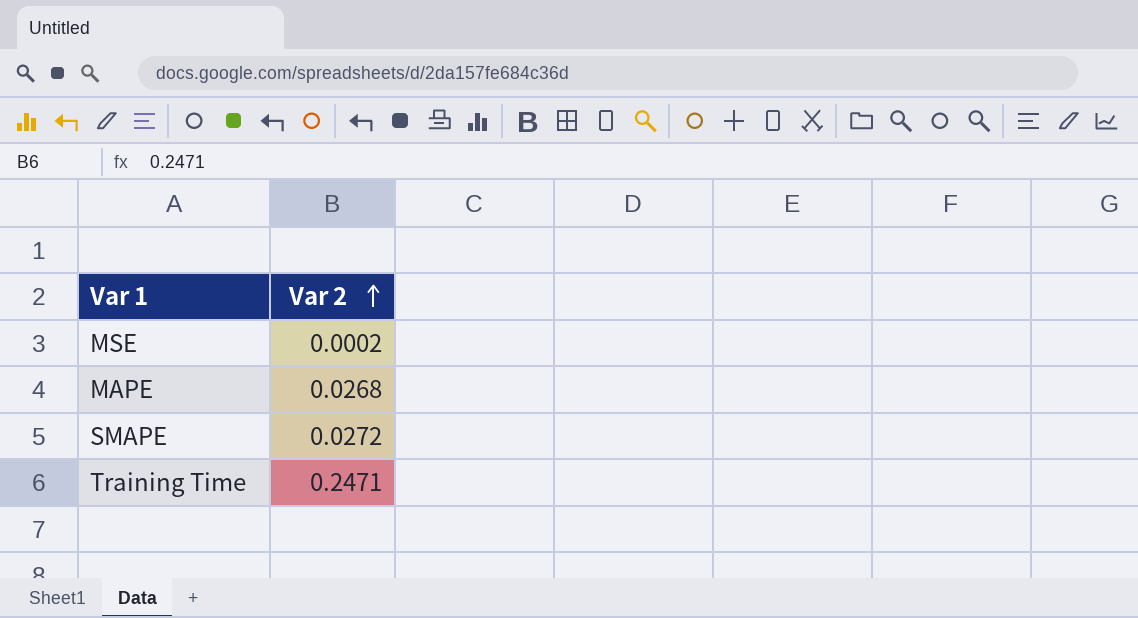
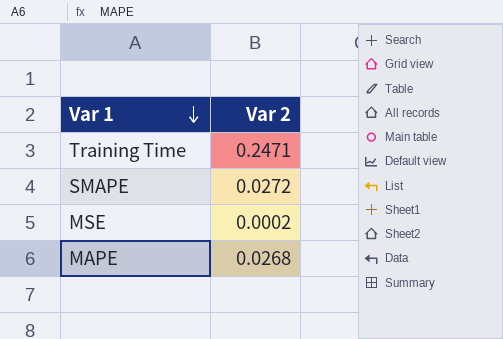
row order: Var 2 ascending -> Var 1 descending

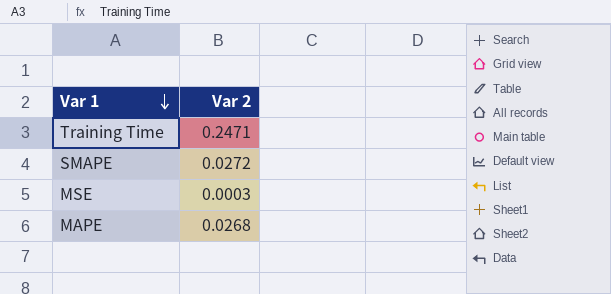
MSE | Var 2: 0.0002 -> 0.0003

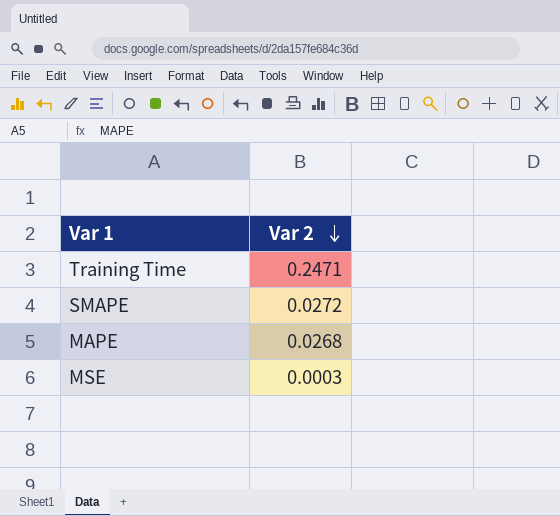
row order: Var 1 descending -> Var 2 descending

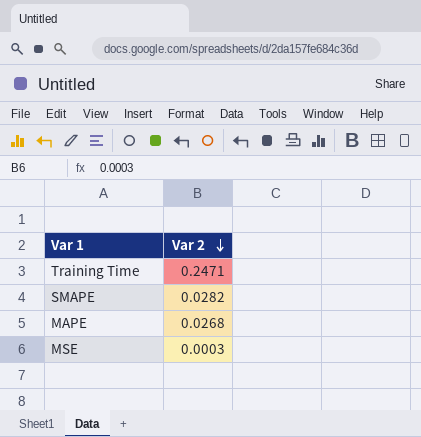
SMAPE | Var 2: 0.0272 -> 0.0282

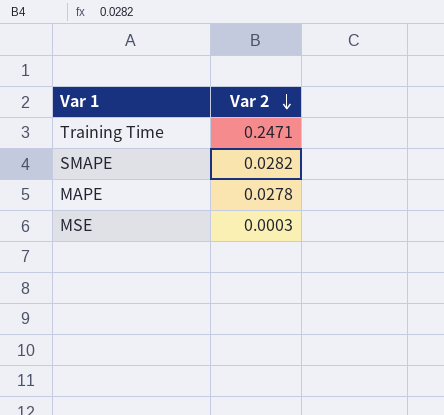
MAPE | Var 2: 0.0268 -> 0.0278

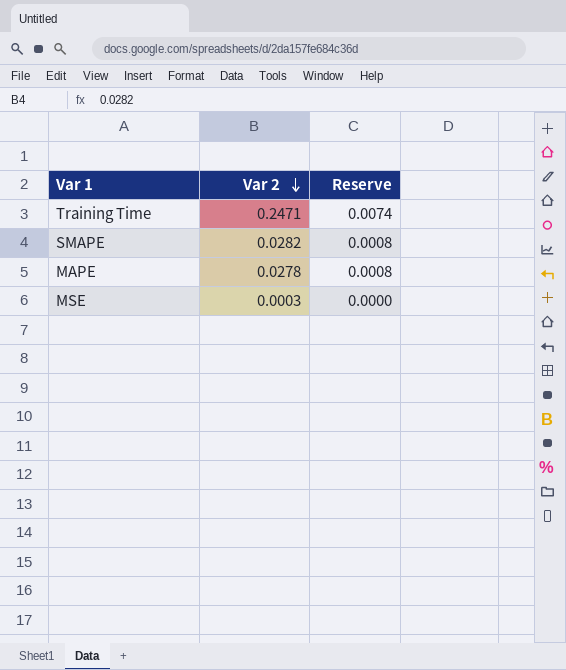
column Reserve | formula: none -> [Var 2] * 0.03

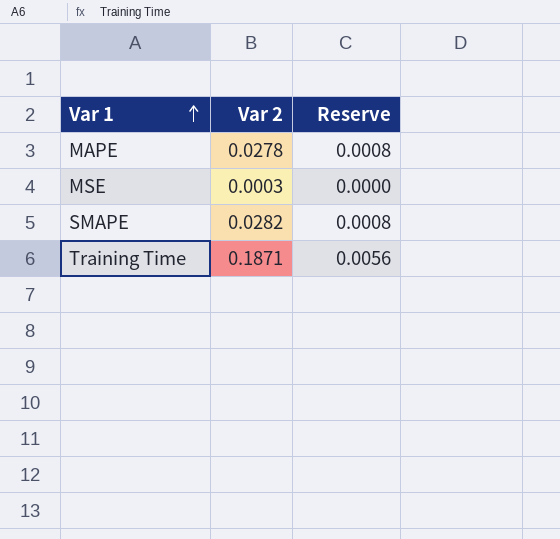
row order: Var 2 descending -> Var 1 ascending
Training Time | Var 2: 0.2471 -> 0.1871
Training Time | Reserve: 0.0074 -> 0.0056

